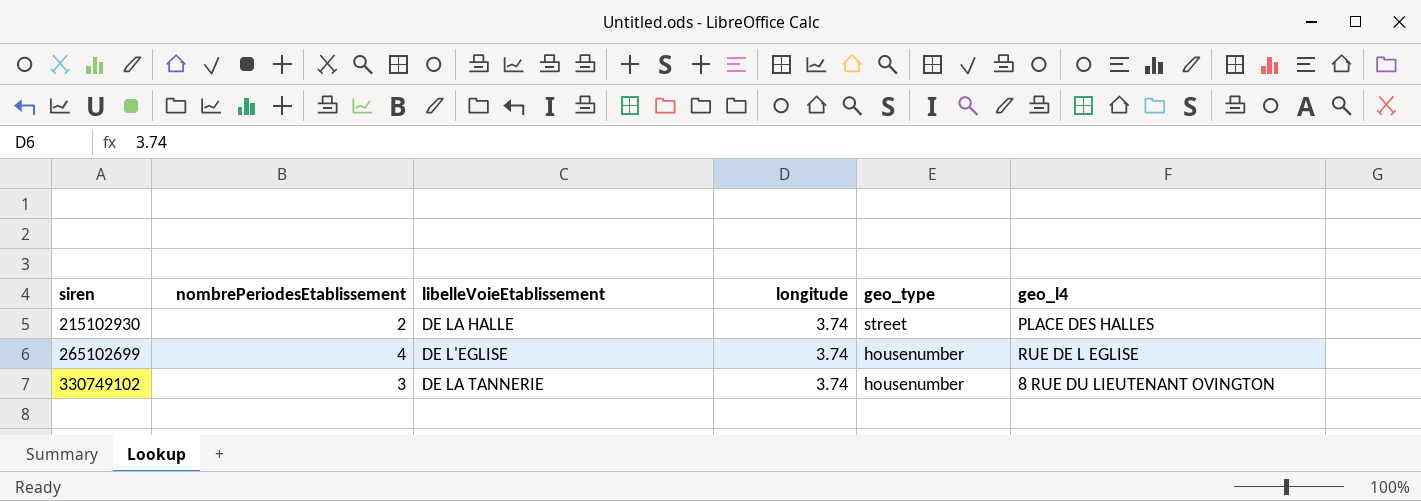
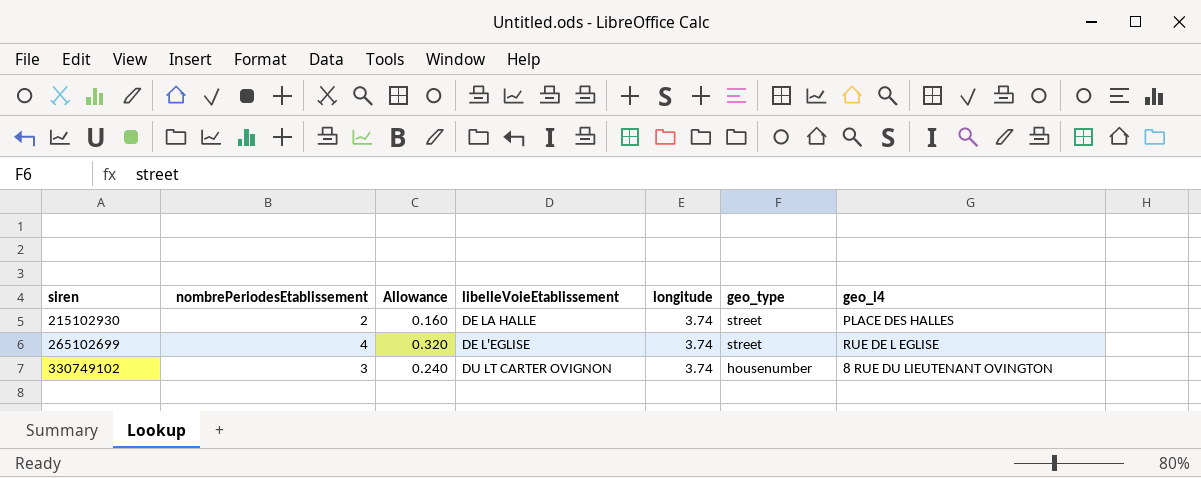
column Allowance | formula: none -> [nombrePeriodesEtablissement] * 0.08
265102699 | geo_type: housenumber -> street
330749102 | libelleVoieEtablissement: DE LA TANNERIE -> DU LT CARTER OVIGNON

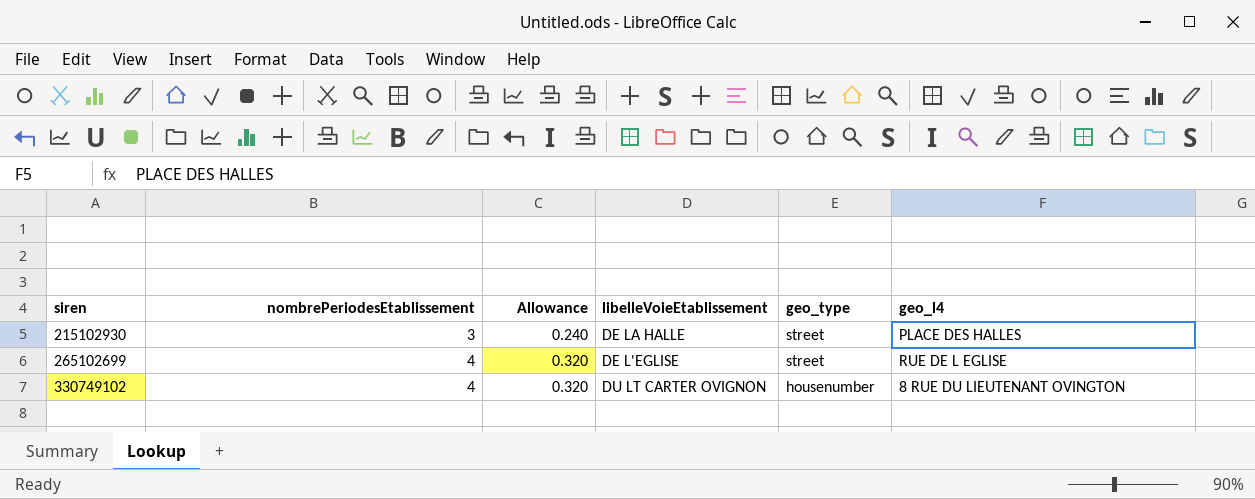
column longitude | position: 5 -> none
215102930 | nombrePeriodesEtablissement: 2 -> 3
215102930 | Allowance: 0.160 -> 0.240
330749102 | nombrePeriodesEtablissement: 3 -> 4
330749102 | Allowance: 0.240 -> 0.320

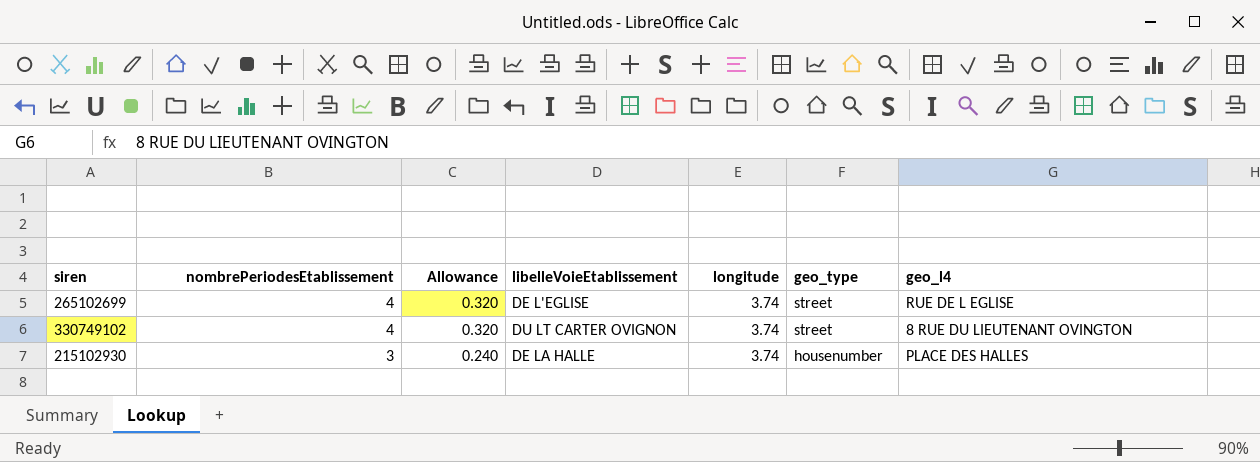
row order: siren ascending -> nombrePeriodesEtablissement descending
column longitude | position: none -> 5
330749102 | geo_type: housenumber -> street
215102930 | geo_type: street -> housenumber

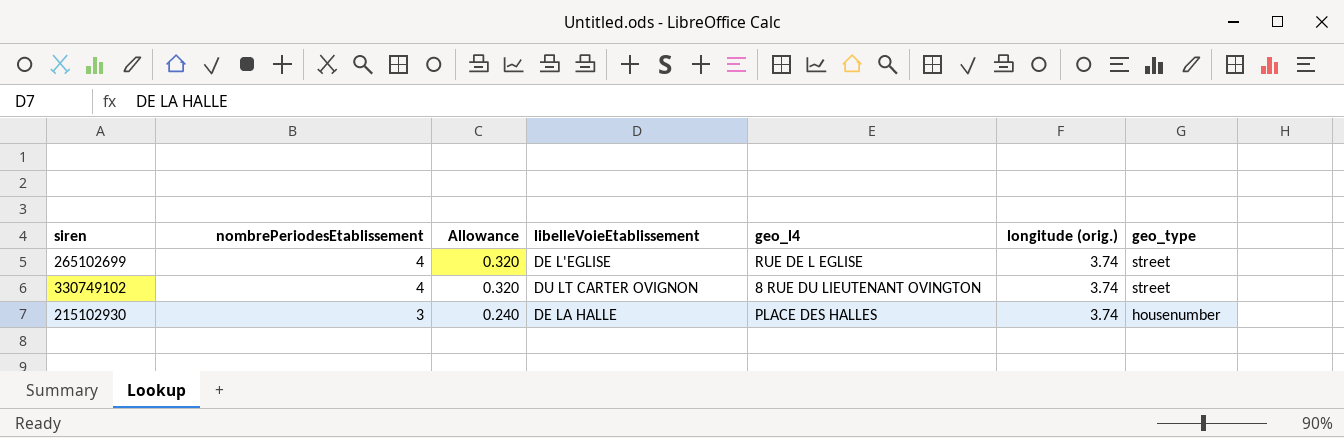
column geo_l4 | position: 7 -> 5
column name: longitude -> longitude (orig.)

